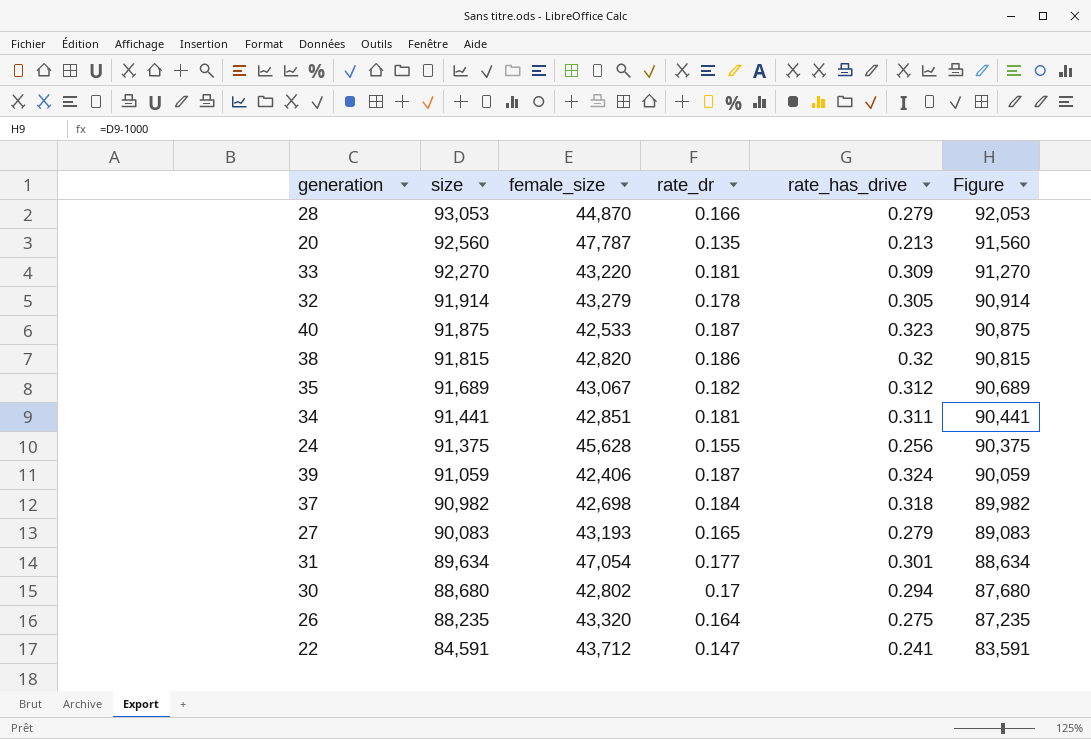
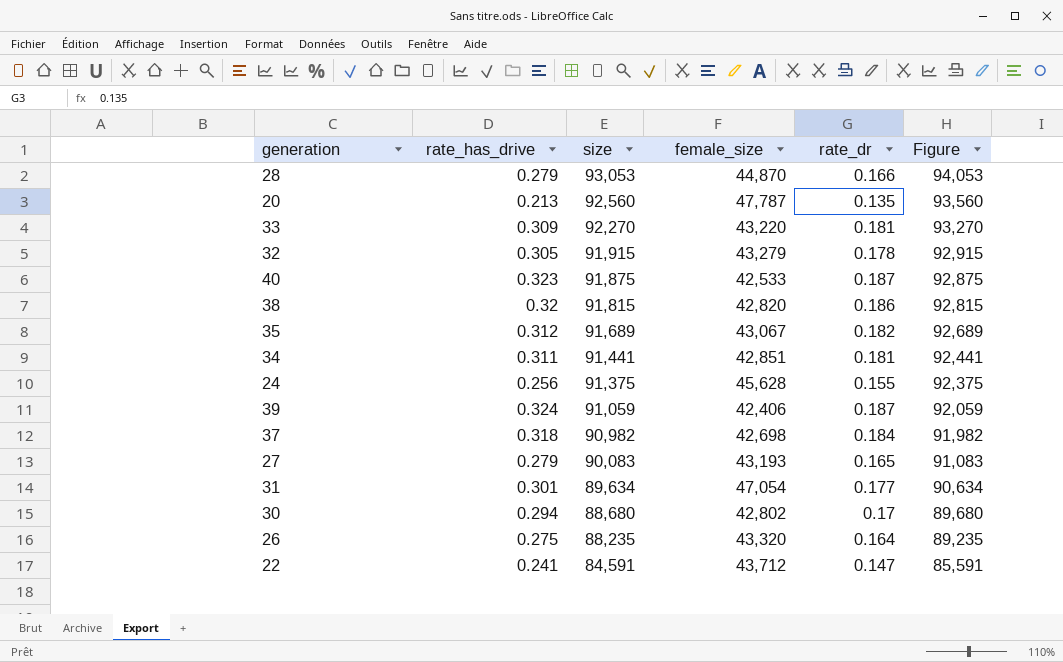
column rate_has_drive | position: 5 -> 2
column Figure | formula: [size] - 1000 -> [size] + 1000
32 | size: 91,914 -> 91,915

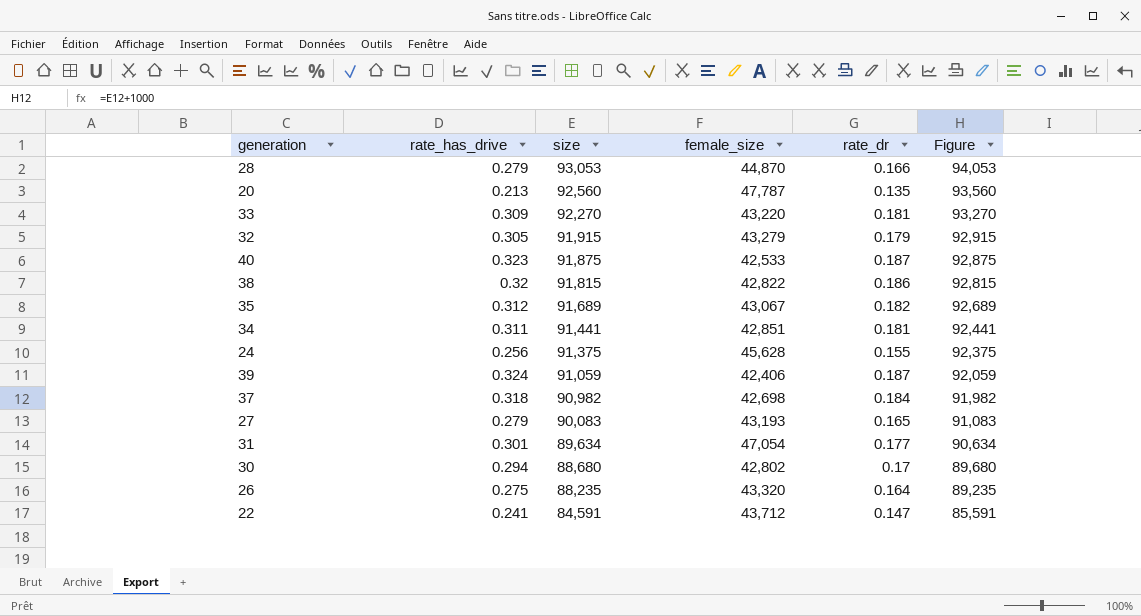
32 | rate_dr: 0.178 -> 0.179
38 | female_size: 42,820 -> 42,822

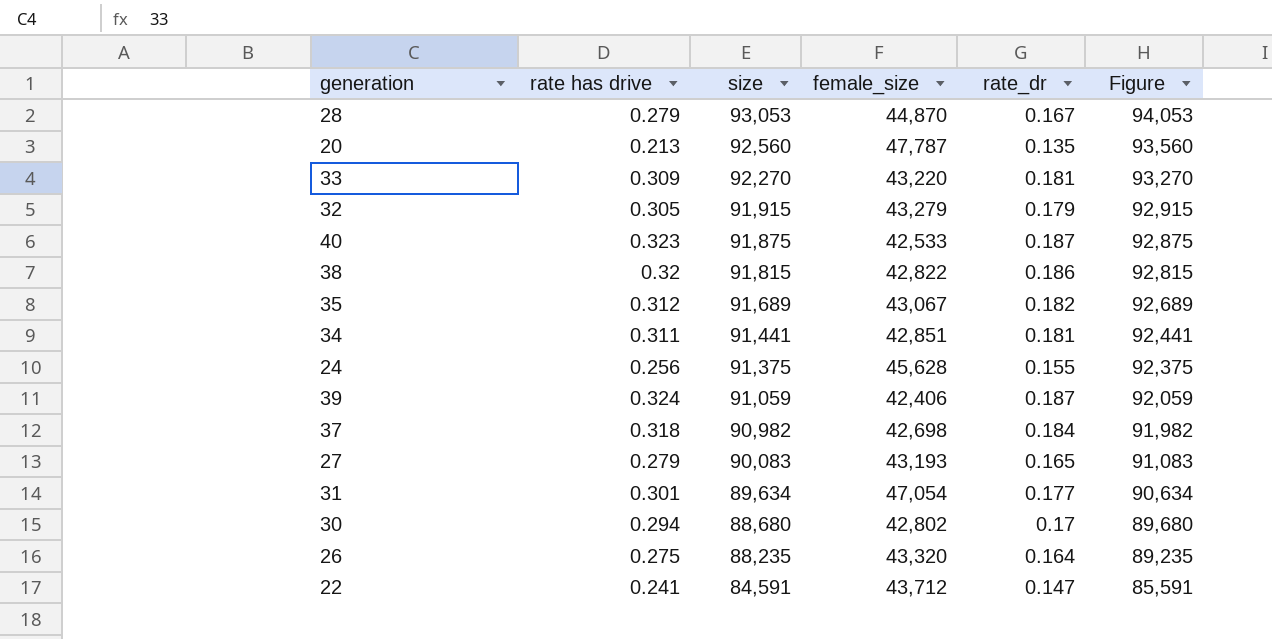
column name: rate_has_drive -> rate has drive
28 | rate_dr: 0.166 -> 0.167

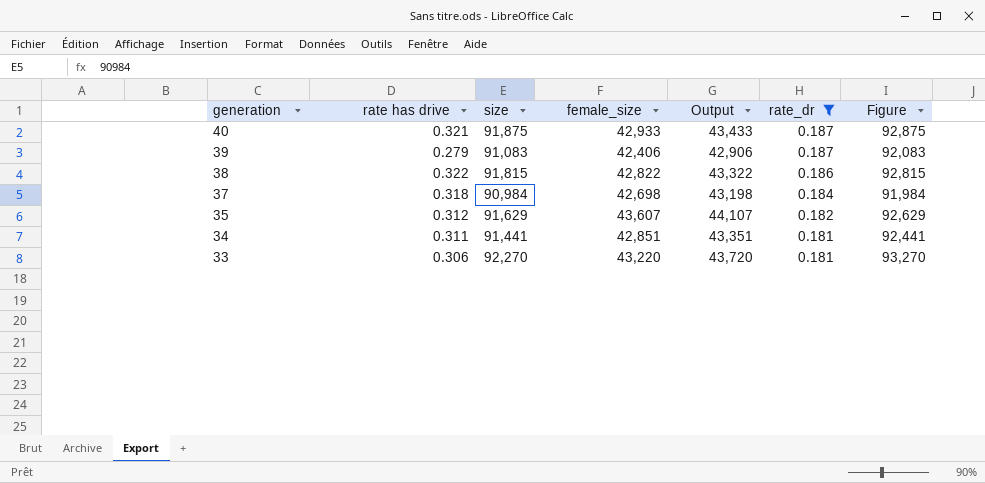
filter: none -> rate_dr >= 0.181
row order: size descending -> generation descending
column Output | formula: none -> [female_size] + 500
40 | rate has drive: 0.323 -> 0.321
40 | female_size: 42,533 -> 42,933
39 | rate has drive: 0.324 -> 0.279
39 | size: 91,059 -> 91,083
39 | Figure: 92,059 -> 92,083
38 | rate has drive: 0.32 -> 0.322
37 | size: 90,982 -> 90,984
37 | Figure: 91,982 -> 91,984
35 | size: 91,689 -> 91,629
35 | female_size: 43,067 -> 43,607
35 | Figure: 92,689 -> 92,629
33 | rate has drive: 0.309 -> 0.306

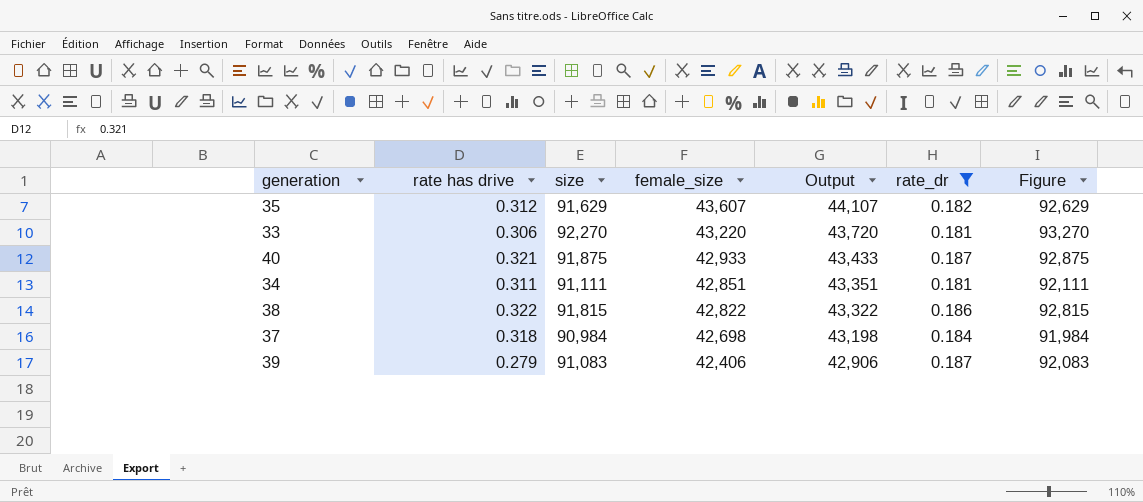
row order: generation descending -> female_size descending
34 | size: 91,441 -> 91,111
34 | Figure: 92,441 -> 92,111

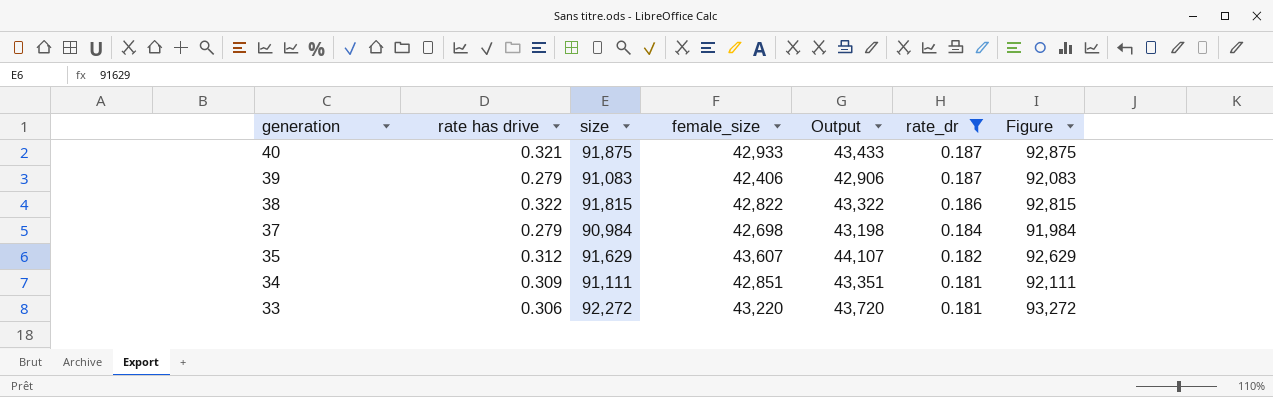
row order: female_size descending -> generation descending
37 | rate has drive: 0.318 -> 0.279
34 | rate has drive: 0.311 -> 0.309
33 | size: 92,270 -> 92,272
33 | Figure: 93,270 -> 93,272

